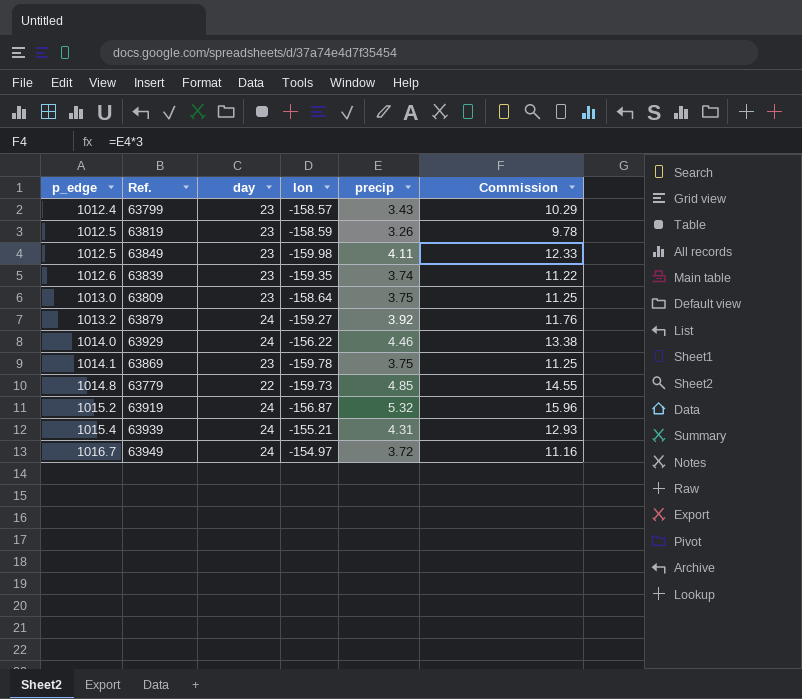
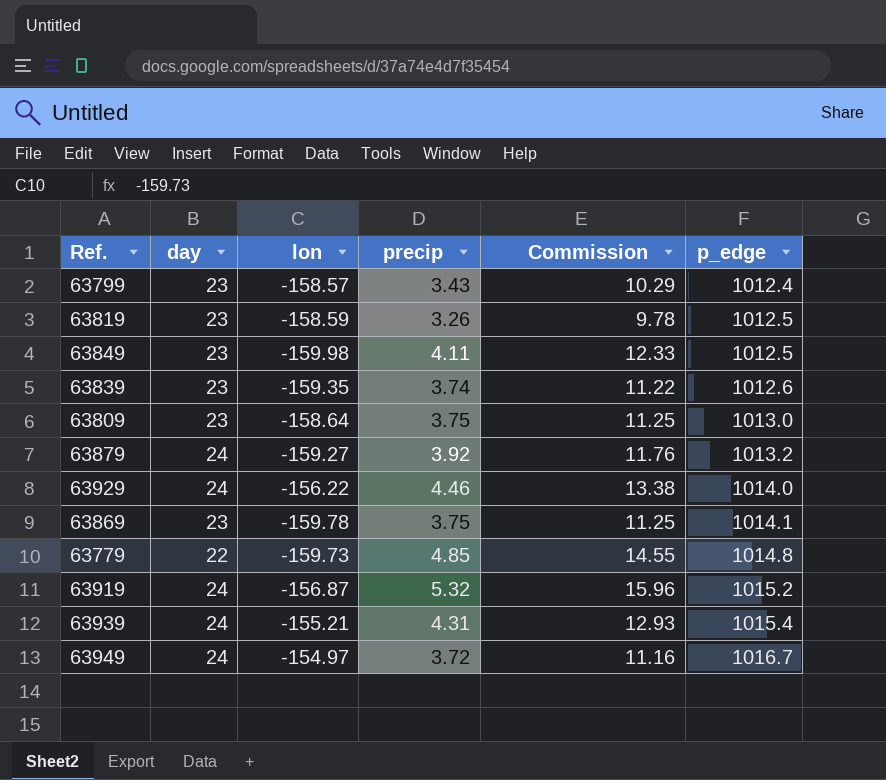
column p_edge | position: 1 -> 6

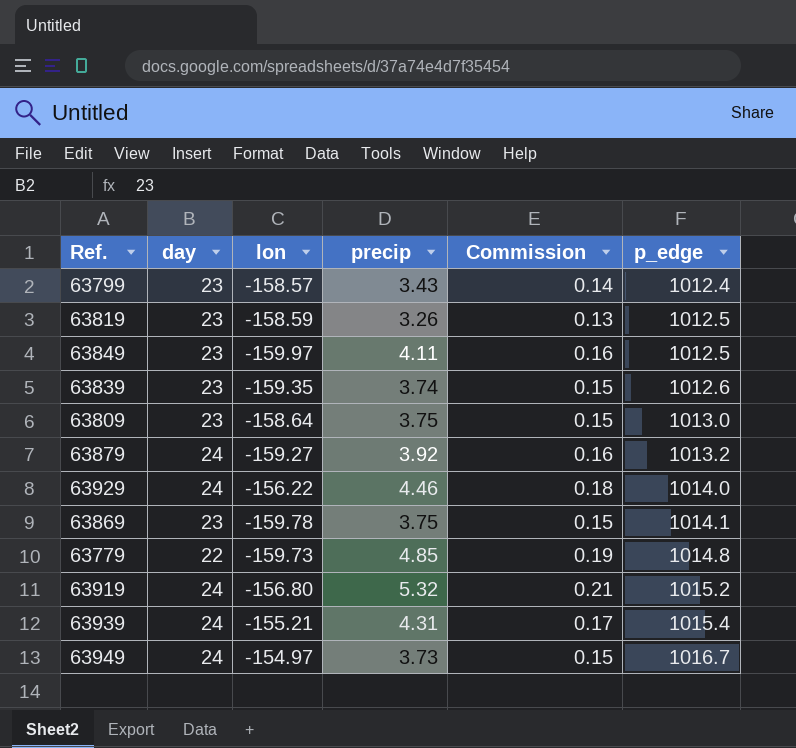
column Commission | formula: [precip] * 3 -> [precip] * 0.04
63849 | lon: -159.98 -> -159.97
63919 | lon: -156.87 -> -156.80
63949 | precip: 3.72 -> 3.73

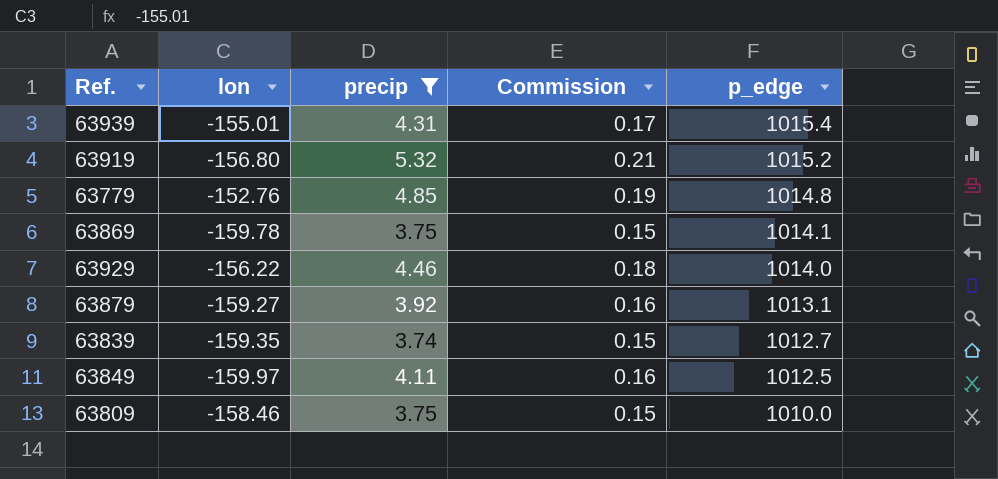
filter: none -> precip >= 3.74
row order: p_edge ascending -> p_edge descending
column day | position: 2 -> none
63939 | lon: -155.21 -> -155.01
63779 | lon: -159.73 -> -152.76
63879 | p_edge: 1013.2 -> 1013.1
63839 | p_edge: 1012.6 -> 1012.7
63809 | lon: -158.64 -> -158.46
63809 | p_edge: 1013.0 -> 1010.0

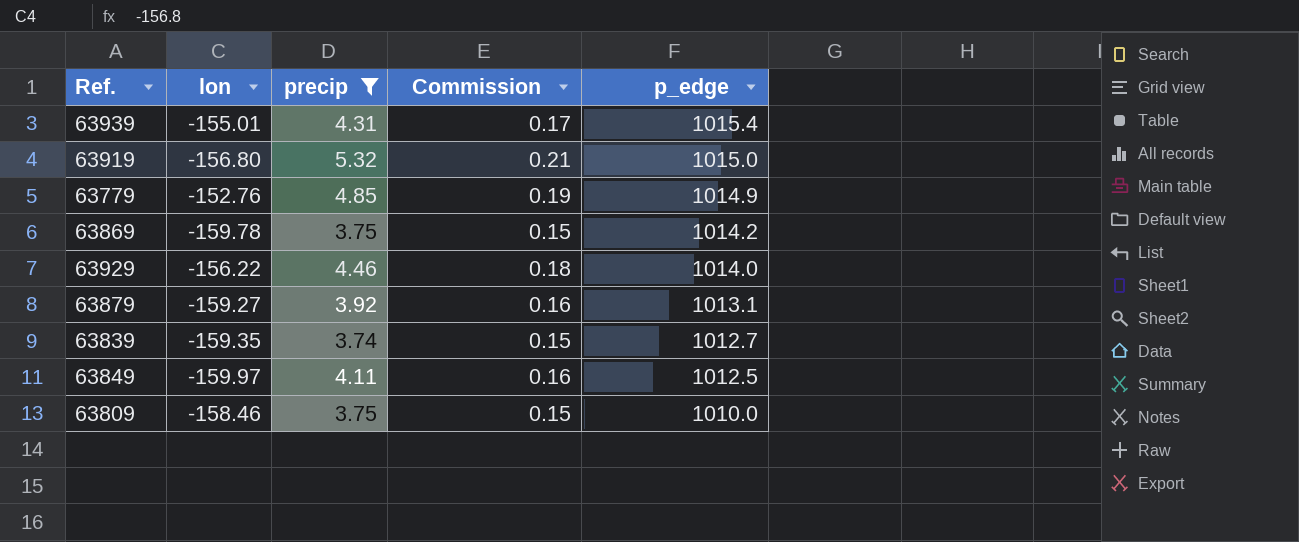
63919 | p_edge: 1015.2 -> 1015.0
63779 | p_edge: 1014.8 -> 1014.9
63869 | p_edge: 1014.1 -> 1014.2

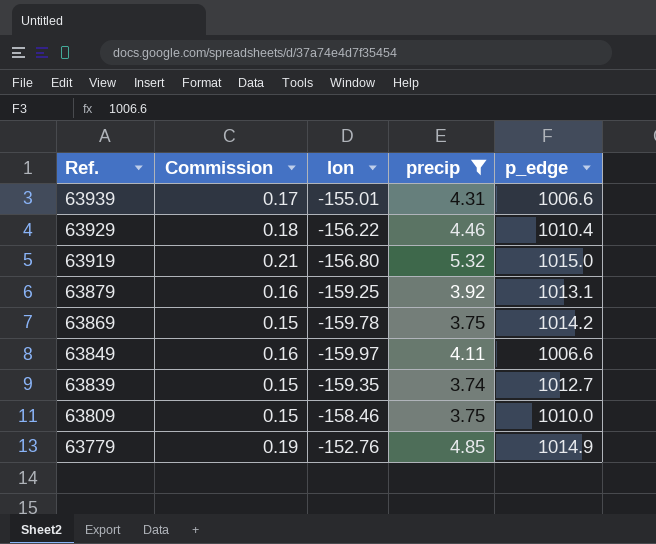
row order: p_edge descending -> Ref. descending
column Commission | position: 4 -> 2
63939 | p_edge: 1015.4 -> 1006.6
63929 | p_edge: 1014.0 -> 1010.4
63879 | lon: -159.27 -> -159.25
63849 | p_edge: 1012.5 -> 1006.6

